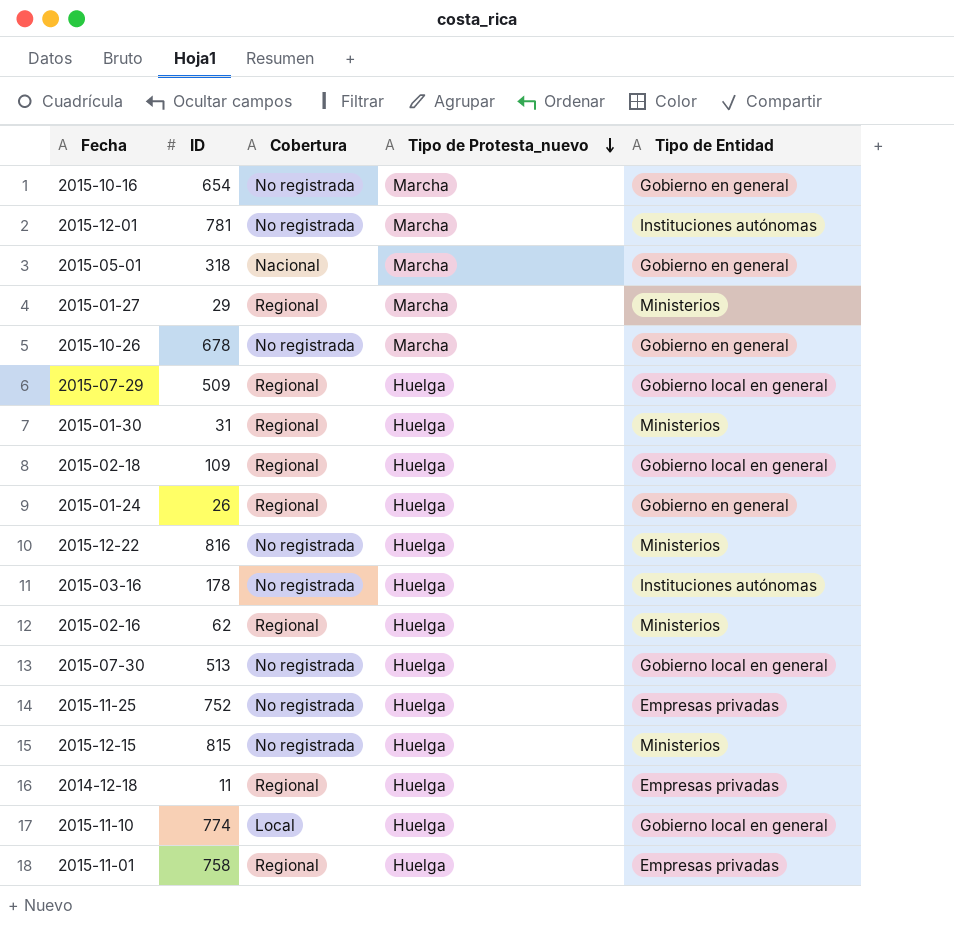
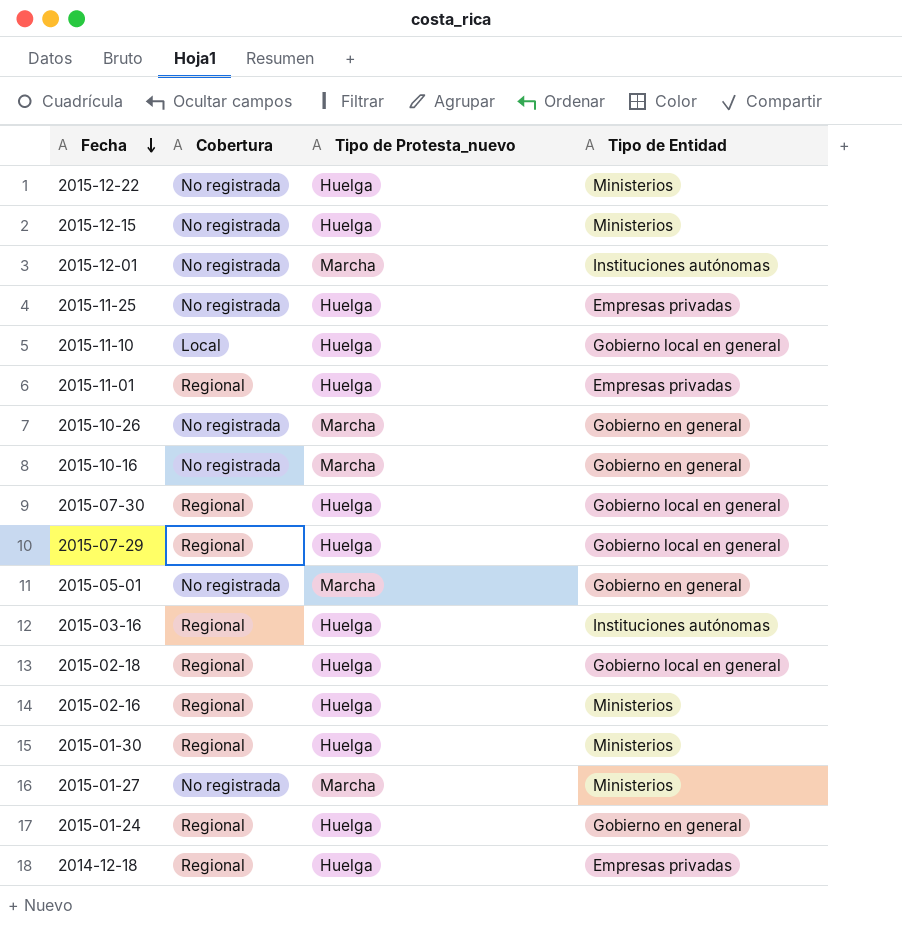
row order: Tipo de Protesta_nuevo descending -> Fecha descending
column ID | position: 2 -> none
2015-07-30 | Cobertura: No registrada -> Regional
2015-05-01 | Cobertura: Nacional -> No registrada
2015-03-16 | Cobertura: No registrada -> Regional
2015-01-27 | Cobertura: Regional -> No registrada

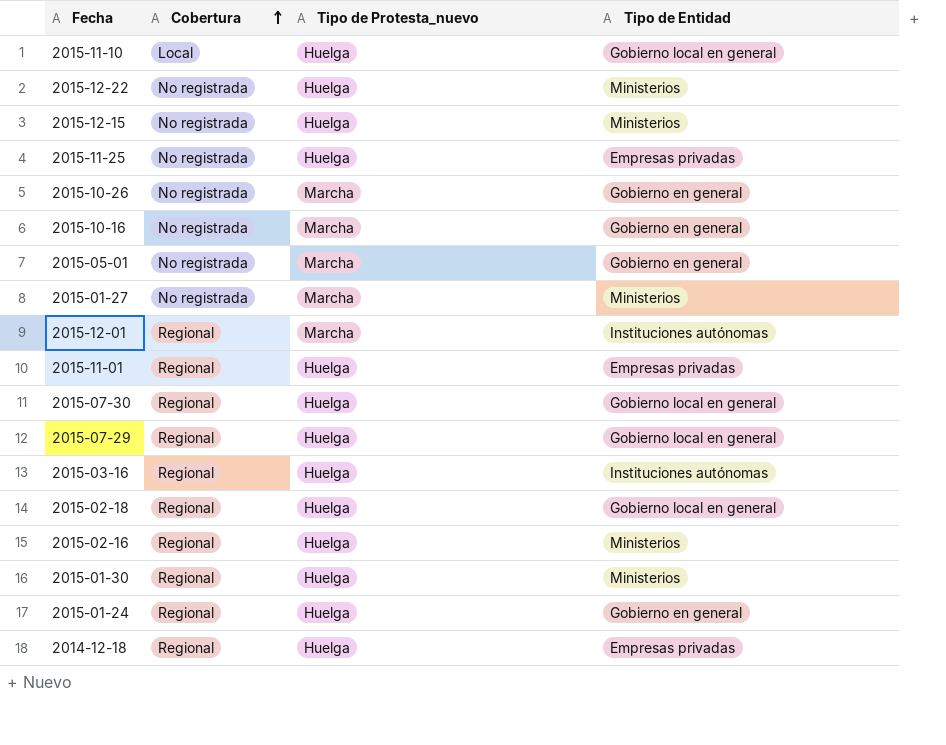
row order: Fecha descending -> Cobertura ascending
2015-12-01 | Cobertura: No registrada -> Regional

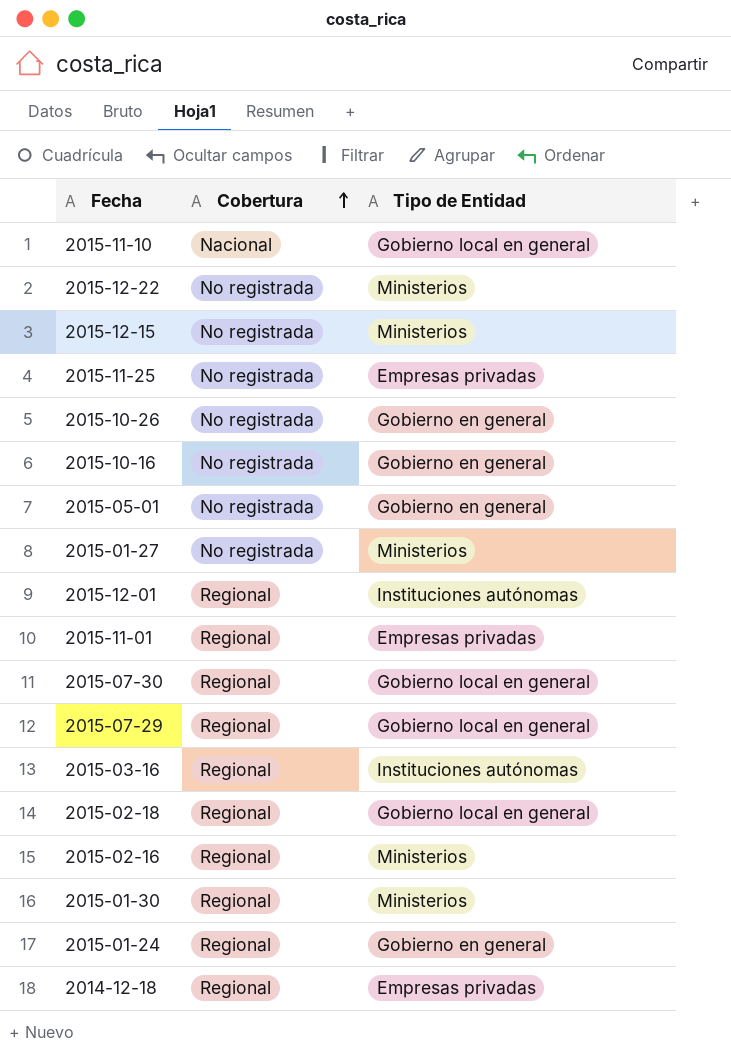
column Tipo de Protesta_nuevo | position: 3 -> none
2015-11-10 | Cobertura: Local -> Nacional

